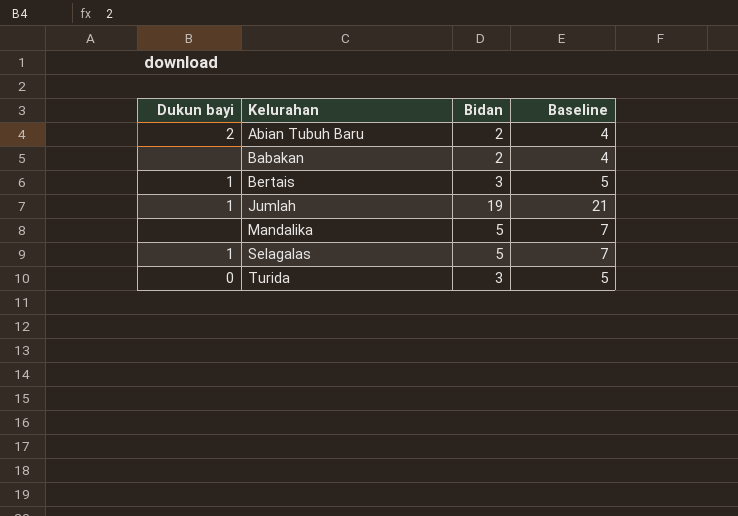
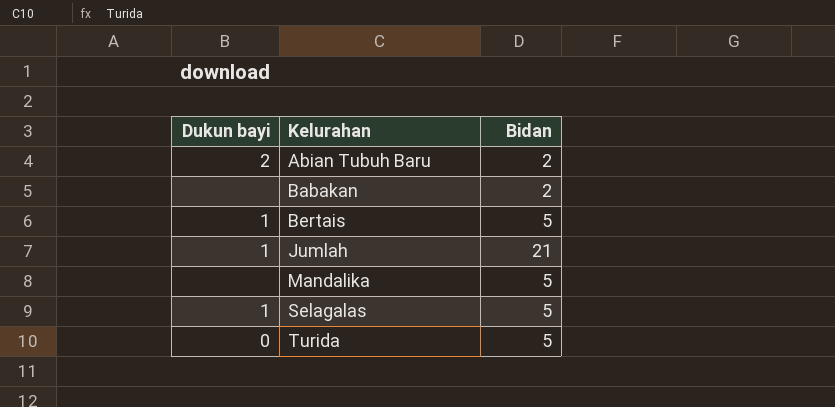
column Baseline | formula: [Bidan] + 2 -> none
Bertais | Bidan: 3 -> 5
Jumlah | Bidan: 19 -> 21
Turida | Bidan: 3 -> 5

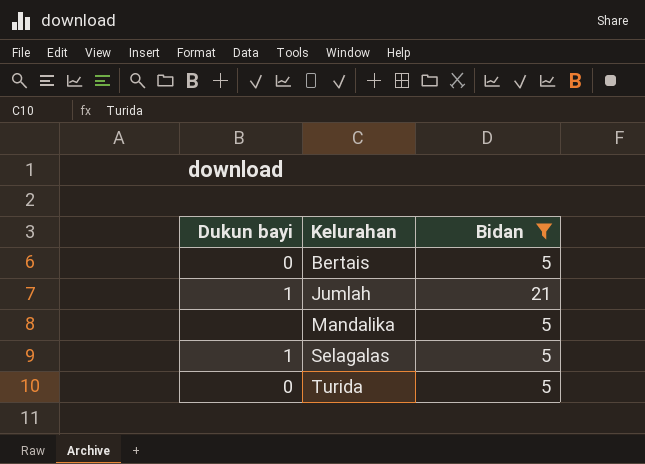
filter: none -> Bidan != 2
Bertais | Dukun bayi: 1 -> 0

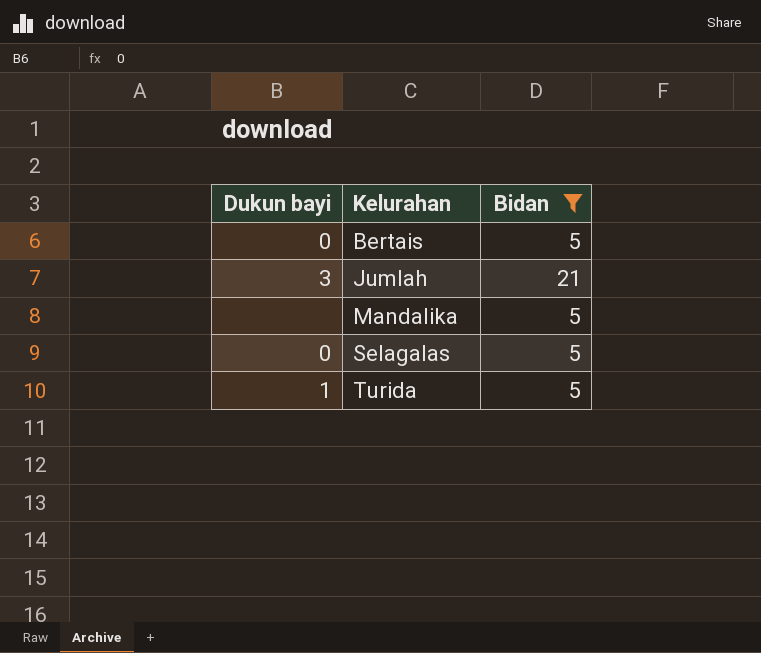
Jumlah | Dukun bayi: 1 -> 3
Selagalas | Dukun bayi: 1 -> 0
Turida | Dukun bayi: 0 -> 1

